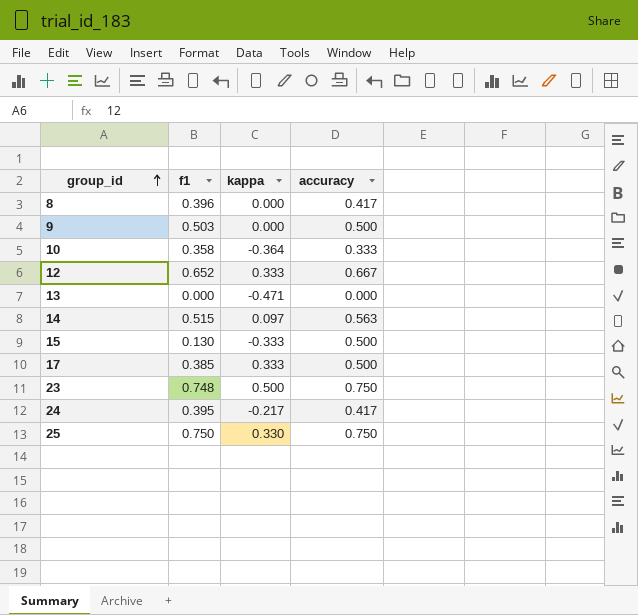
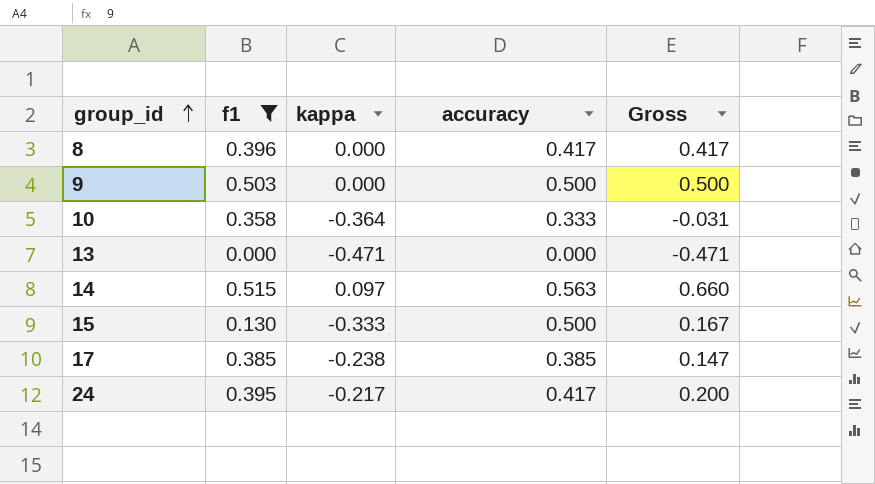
filter: none -> f1 <= 0.515
column Gross | formula: none -> [kappa] + [accuracy]
17 | kappa: 0.333 -> -0.238
17 | accuracy: 0.500 -> 0.385

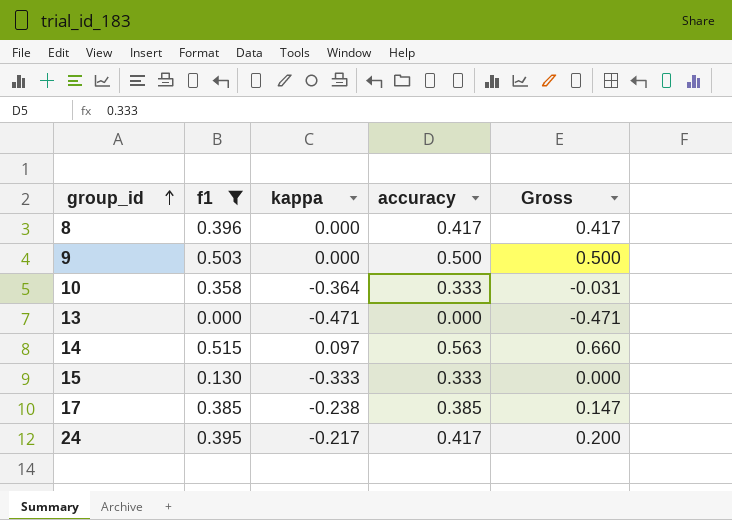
15 | accuracy: 0.500 -> 0.333
15 | Gross: 0.167 -> 0.000

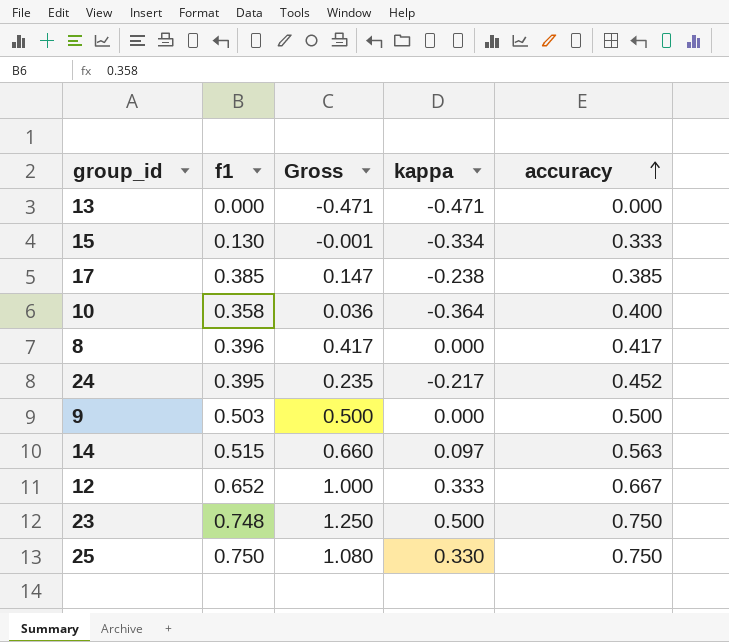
filter: f1 <= 0.515 -> none
row order: group_id ascending -> accuracy ascending
column Gross | position: 5 -> 3
15 | Gross: 0.000 -> -0.001
15 | kappa: -0.333 -> -0.334
10 | Gross: -0.031 -> 0.036
10 | accuracy: 0.333 -> 0.400
24 | Gross: 0.200 -> 0.235
24 | accuracy: 0.417 -> 0.452

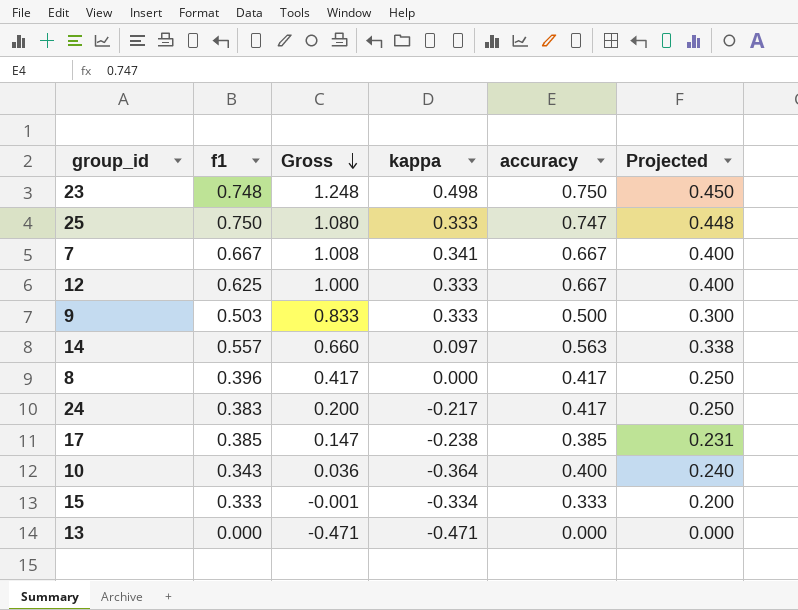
row order: accuracy ascending -> Gross descending
column Projected | formula: none -> [accuracy] * 0.6
23 | Gross: 1.250 -> 1.248
23 | kappa: 0.500 -> 0.498
25 | kappa: 0.330 -> 0.333
25 | accuracy: 0.750 -> 0.747
row 7: none -> 0.667 | 1.008 | 0.341 | 0.667 | 0.400
12 | f1: 0.652 -> 0.625
9 | Gross: 0.500 -> 0.833
9 | kappa: 0.000 -> 0.333
14 | f1: 0.515 -> 0.557
24 | f1: 0.395 -> 0.383
24 | Gross: 0.235 -> 0.200
24 | accuracy: 0.452 -> 0.417
10 | f1: 0.358 -> 0.343
15 | f1: 0.130 -> 0.333

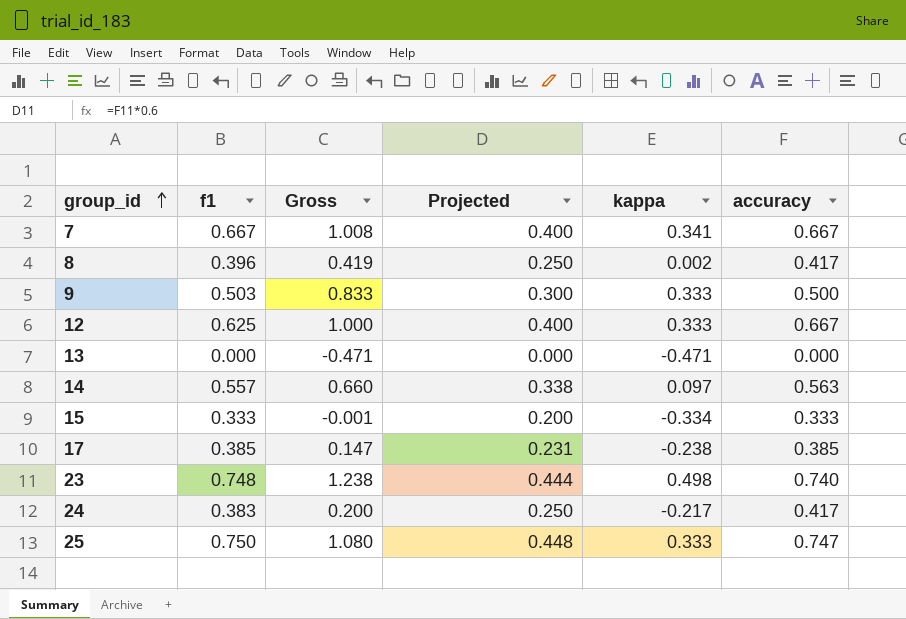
row order: Gross descending -> group_id ascending
column Projected | position: 6 -> 4
row 10: 0.343 | 0.036 | -0.364 | 0.400 | 0.240 -> none
8 | Gross: 0.417 -> 0.419
8 | kappa: 0.000 -> 0.002
23 | Gross: 1.248 -> 1.238
23 | Projected: 0.450 -> 0.444
23 | accuracy: 0.750 -> 0.740

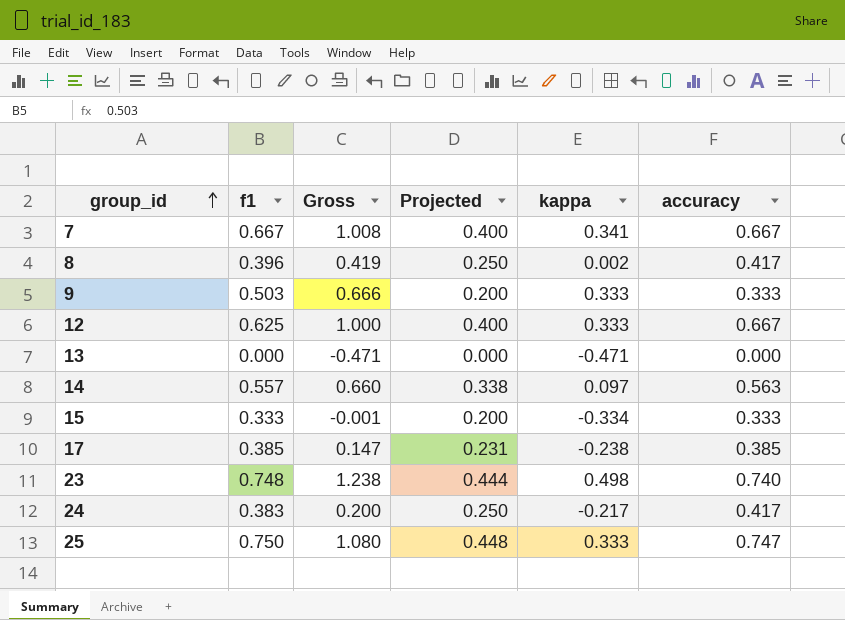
9 | Gross: 0.833 -> 0.666
9 | Projected: 0.300 -> 0.200
9 | accuracy: 0.500 -> 0.333

